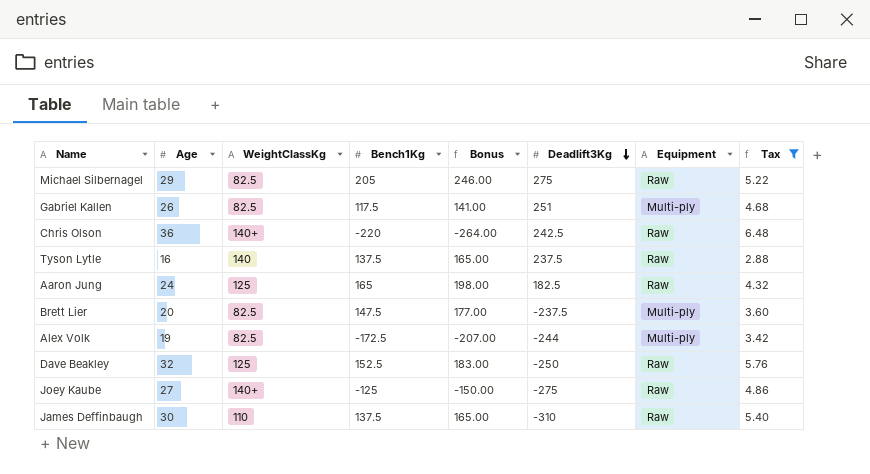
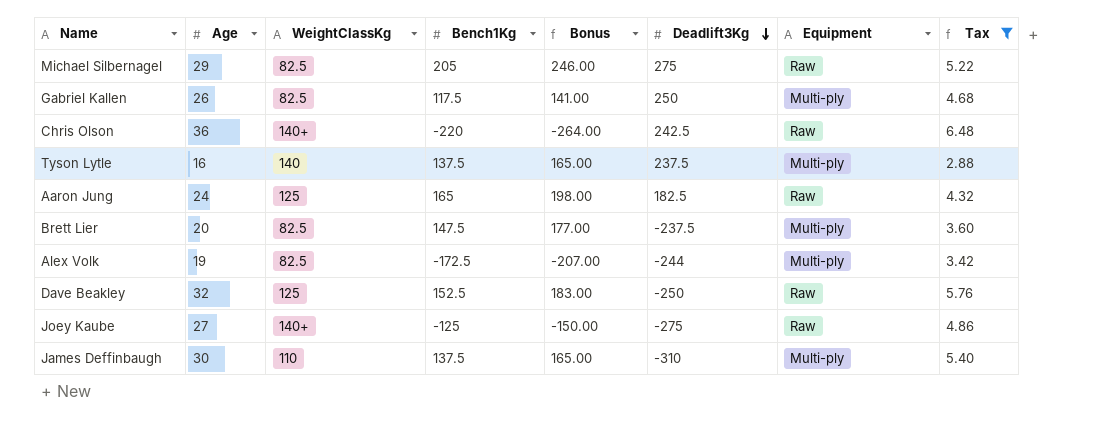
Gabriel Kallen | Deadlift3Kg: 251 -> 250
Tyson Lytle | Equipment: Raw -> Multi-ply
James Deffinbaugh | Equipment: Raw -> Multi-ply

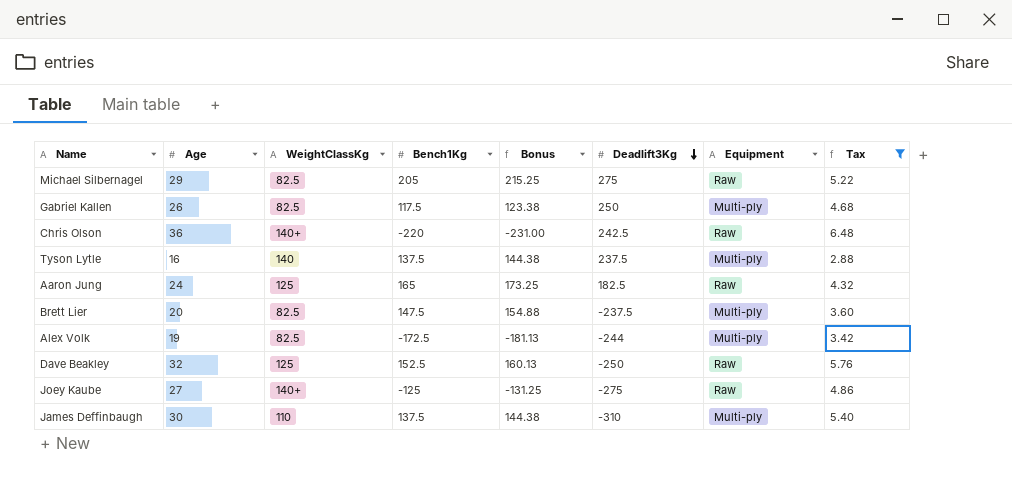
column Bonus | formula: [Bench1Kg] * 1.2 -> [Bench1Kg] * 1.05

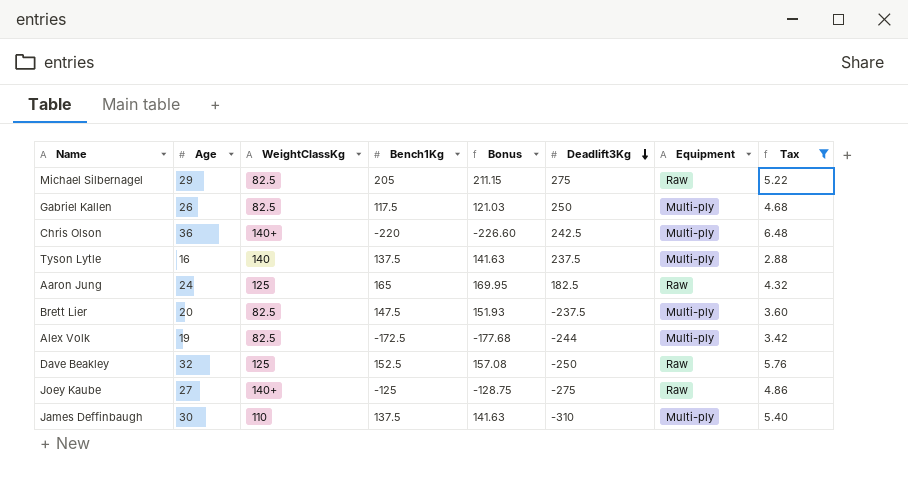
column Bonus | formula: [Bench1Kg] * 1.05 -> [Bench1Kg] * 1.03
Chris Olson | Equipment: Raw -> Multi-ply

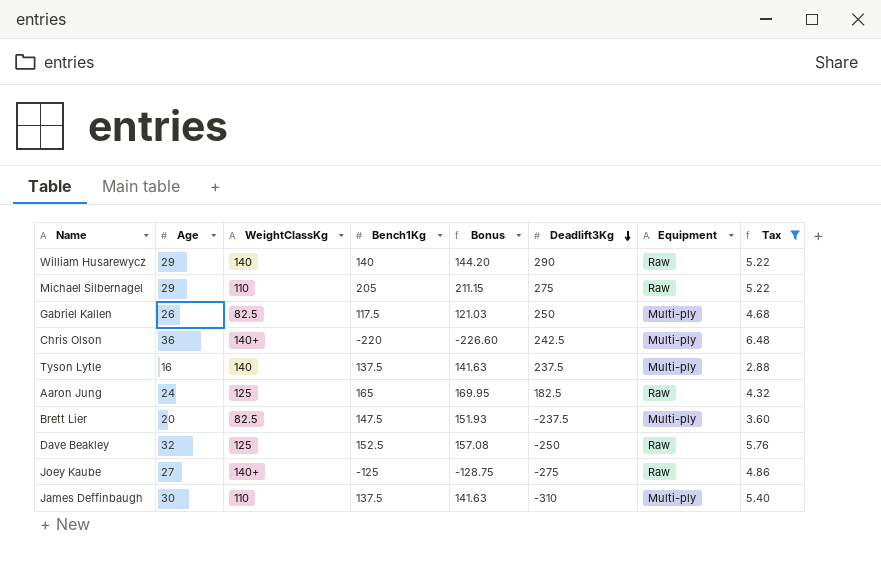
row Alex Volk: 19 | 82.5 | -172.5 | -177.68 | -244 | Multi-ply | 3.42 -> none
row William Husarewycz: none -> 29 | 140 | 140 | 144.20 | 290 | Raw | 5.22
Michael Silbernagel | WeightClassKg: 82.5 -> 110

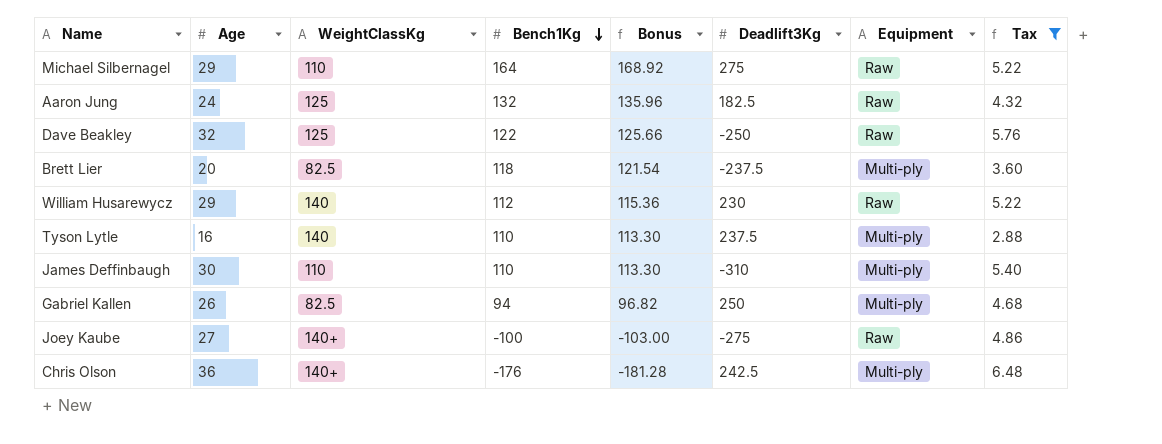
row order: Deadlift3Kg descending -> Bench1Kg descending
Michael Silbernagel | Bench1Kg: 205 -> 164
Michael Silbernagel | Bonus: 211.15 -> 168.92
Aaron Jung | Bench1Kg: 165 -> 132
Aaron Jung | Bonus: 169.95 -> 135.96
Dave Beakley | Bench1Kg: 152.5 -> 122
Dave Beakley | Bonus: 157.08 -> 125.66
Brett Lier | Bench1Kg: 147.5 -> 118
Brett Lier | Bonus: 151.93 -> 121.54
William Husarewycz | Bench1Kg: 140 -> 112
William Husarewycz | Bonus: 144.20 -> 115.36
William Husarewycz | Deadlift3Kg: 290 -> 230
Tyson Lytle | Bench1Kg: 137.5 -> 110
Tyson Lytle | Bonus: 141.63 -> 113.30
James Deffinbaugh | Bench1Kg: 137.5 -> 110
James Deffinbaugh | Bonus: 141.63 -> 113.30
Gabriel Kallen | Bench1Kg: 117.5 -> 94
Gabriel Kallen | Bonus: 121.03 -> 96.82
Joey Kaube | Bench1Kg: -125 -> -100
Joey Kaube | Bonus: -128.75 -> -103.00
Chris Olson | Bench1Kg: -220 -> -176
Chris Olson | Bonus: -226.60 -> -181.28

